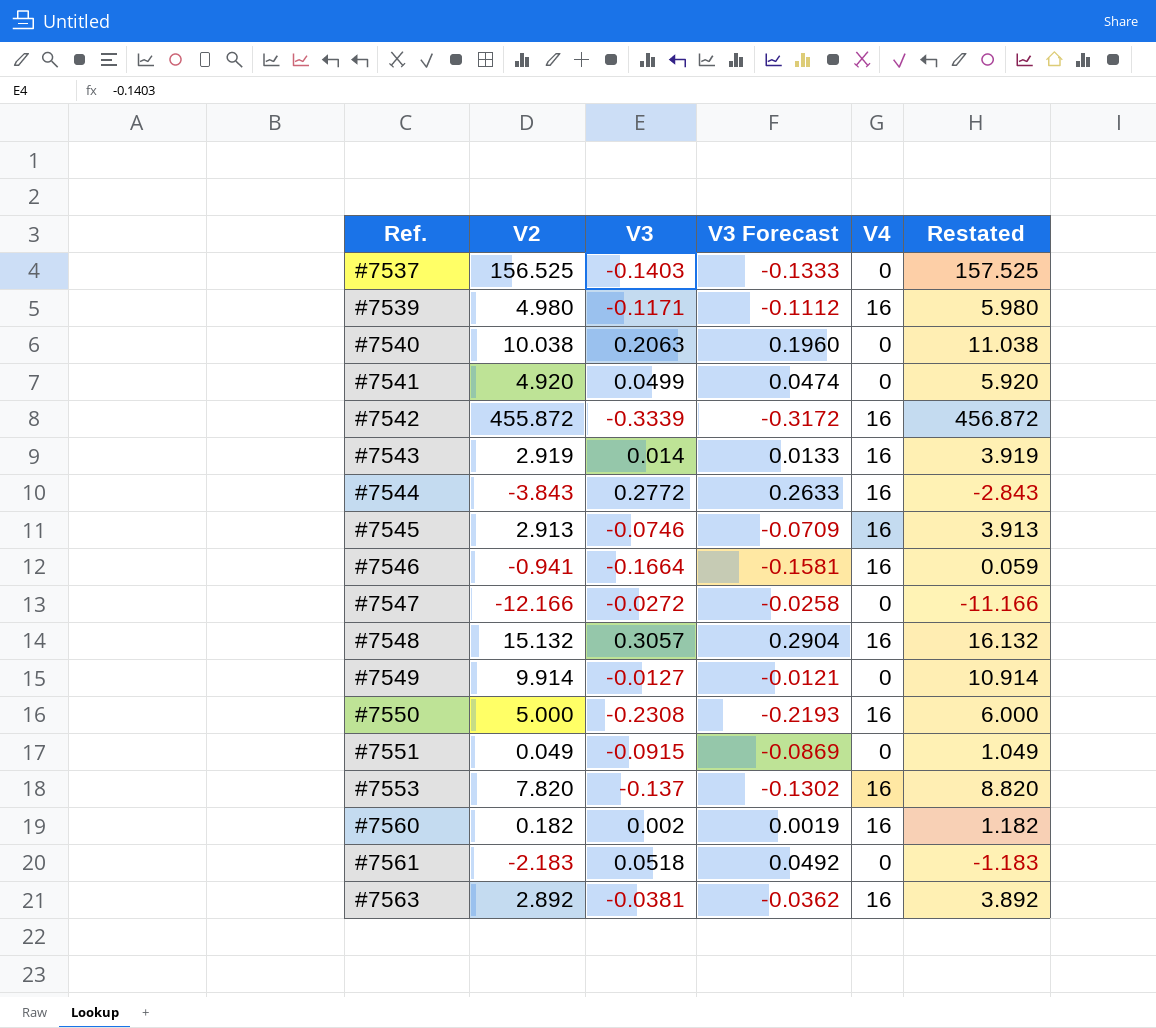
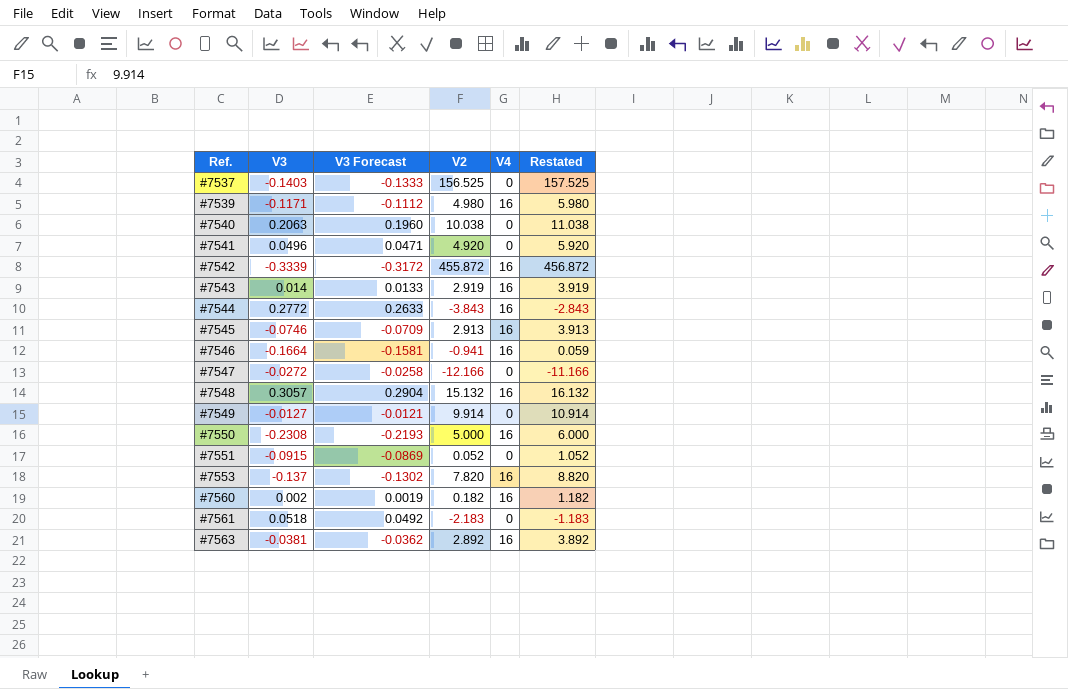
column V2 | position: 2 -> 4
#7541 | V3: 0.0499 -> 0.0496
#7541 | V3 Forecast: 0.0474 -> 0.0471
#7551 | V2: 0.049 -> 0.052
#7551 | Restated: 1.049 -> 1.052

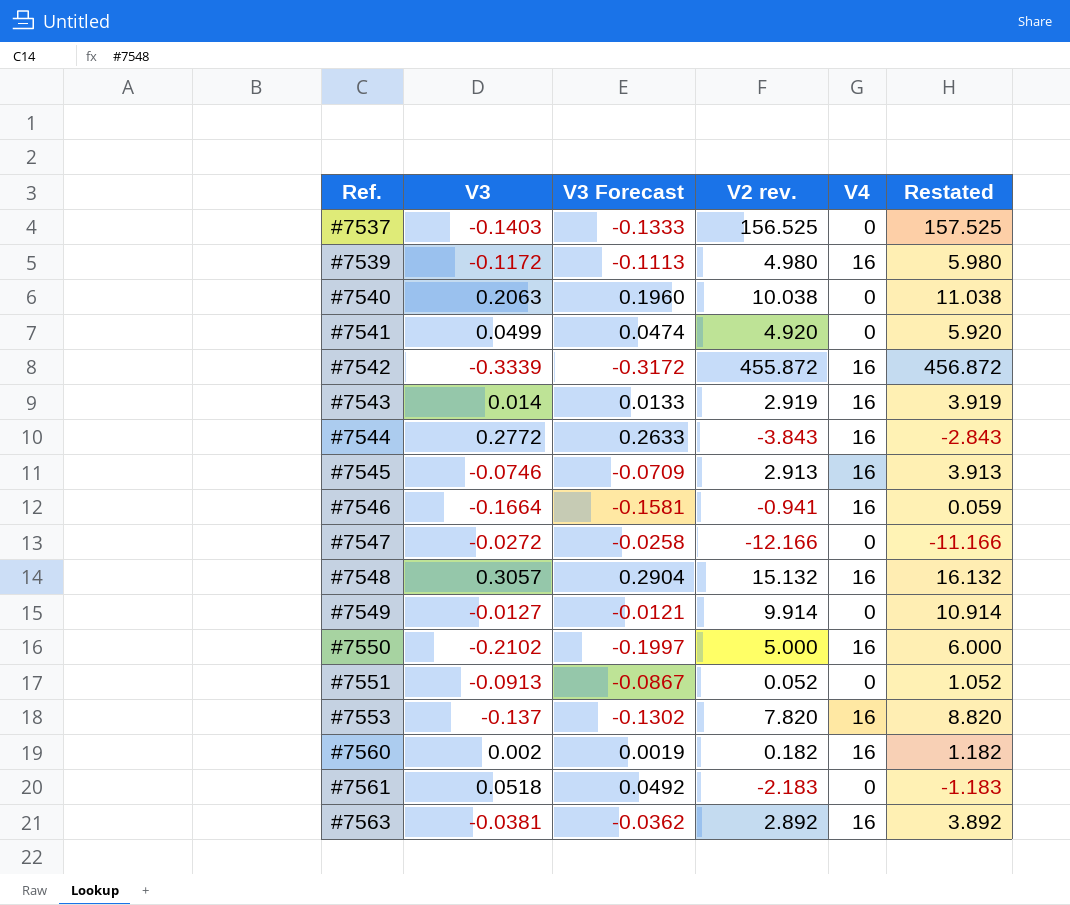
column name: V2 -> V2 rev.
#7539 | V3: -0.1171 -> -0.1172
#7539 | V3 Forecast: -0.1112 -> -0.1113
#7541 | V3: 0.0496 -> 0.0499
#7541 | V3 Forecast: 0.0471 -> 0.0474
#7550 | V3: -0.2308 -> -0.2102
#7550 | V3 Forecast: -0.2193 -> -0.1997
#7551 | V3: -0.0915 -> -0.0913
#7551 | V3 Forecast: -0.0869 -> -0.0867

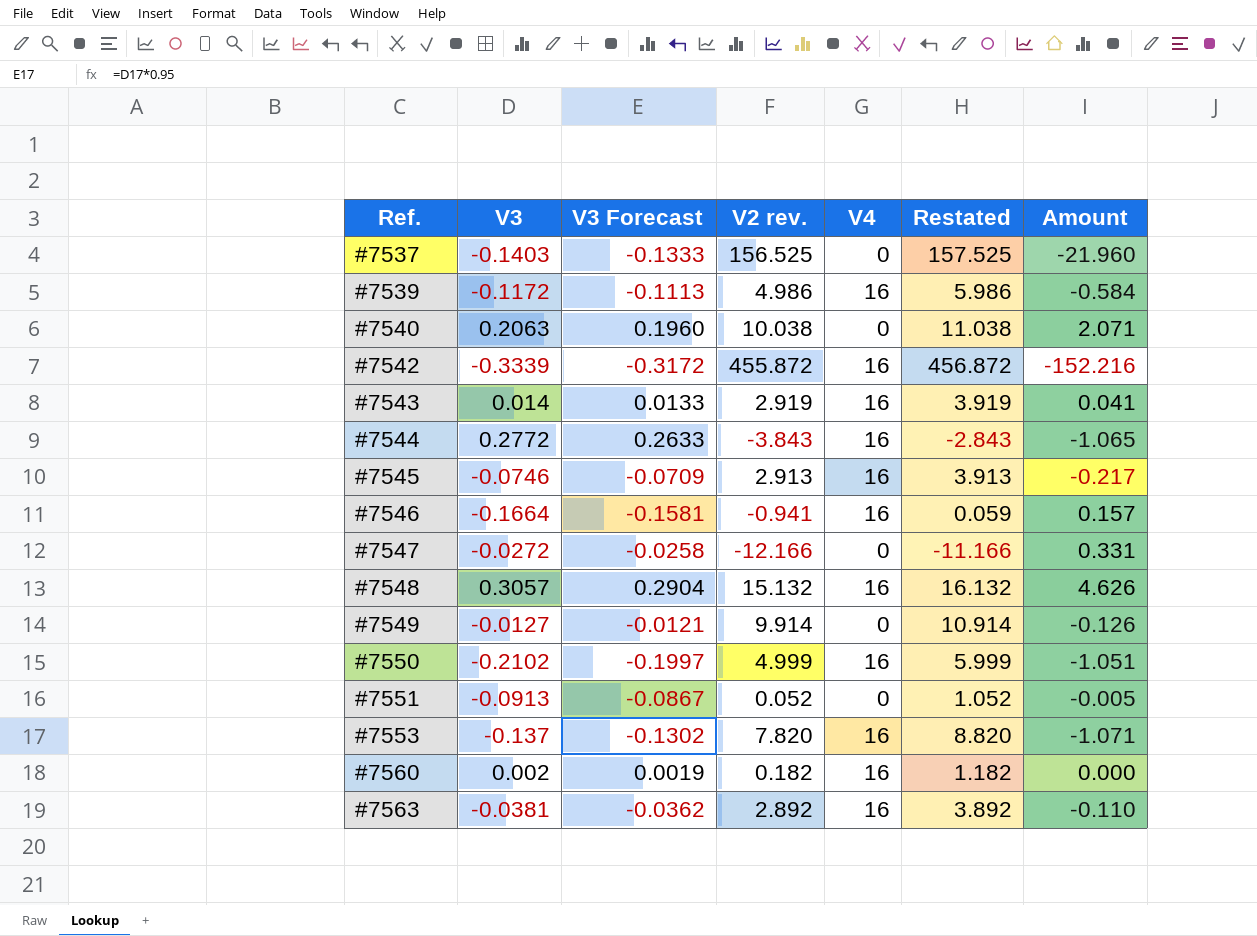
column Amount | formula: none -> [V3] * [V2 rev.]
row #7541: 0.0499 | 0.0474 | 4.920 | 0 | 5.920 -> none
row #7561: 0.0518 | 0.0492 | -2.183 | 0 | -1.183 -> none
#7539 | V2 rev.: 4.980 -> 4.986
#7539 | Restated: 5.980 -> 5.986
#7550 | V2 rev.: 5.000 -> 4.999
#7550 | Restated: 6.000 -> 5.999

